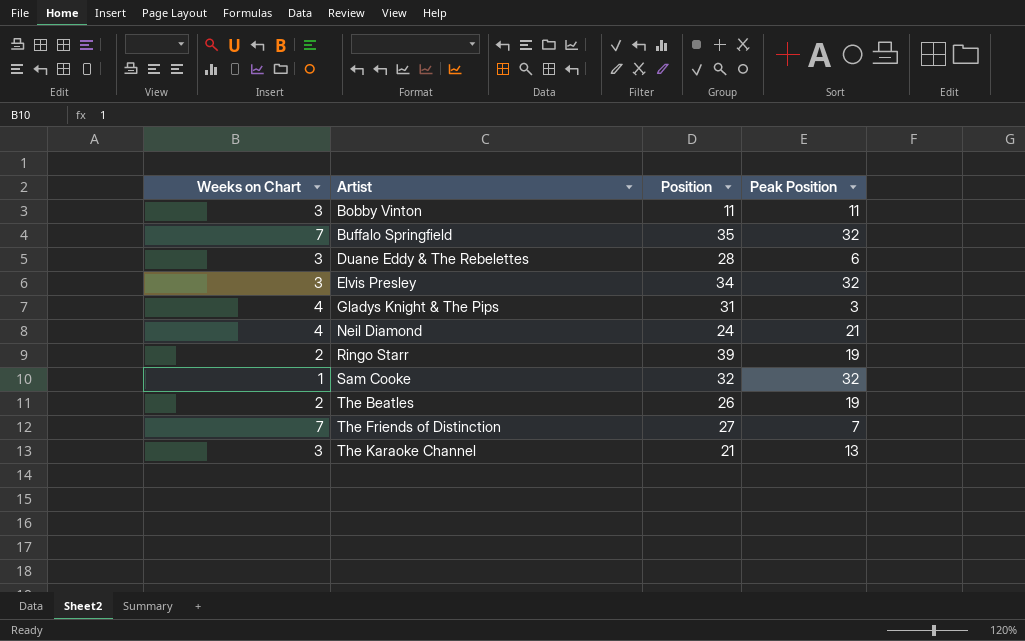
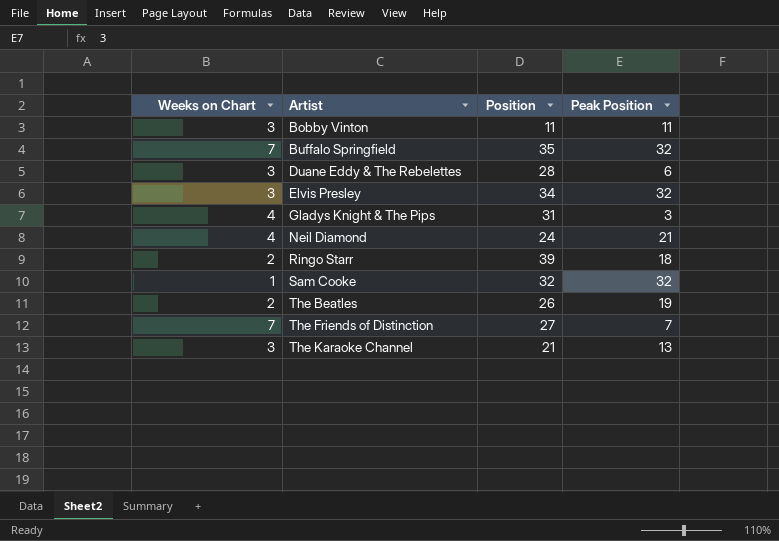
Ringo Starr | Peak Position: 19 -> 18

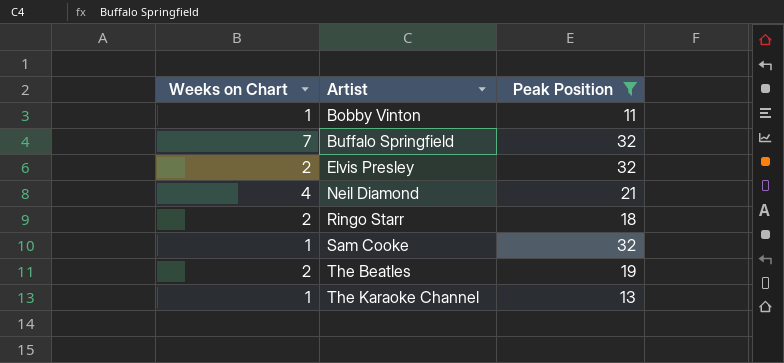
filter: none -> Peak Position >= 11
column Position | position: 3 -> none
Bobby Vinton | Weeks on Chart: 3 -> 1
Elvis Presley | Weeks on Chart: 3 -> 2
The Karaoke Channel | Weeks on Chart: 3 -> 1

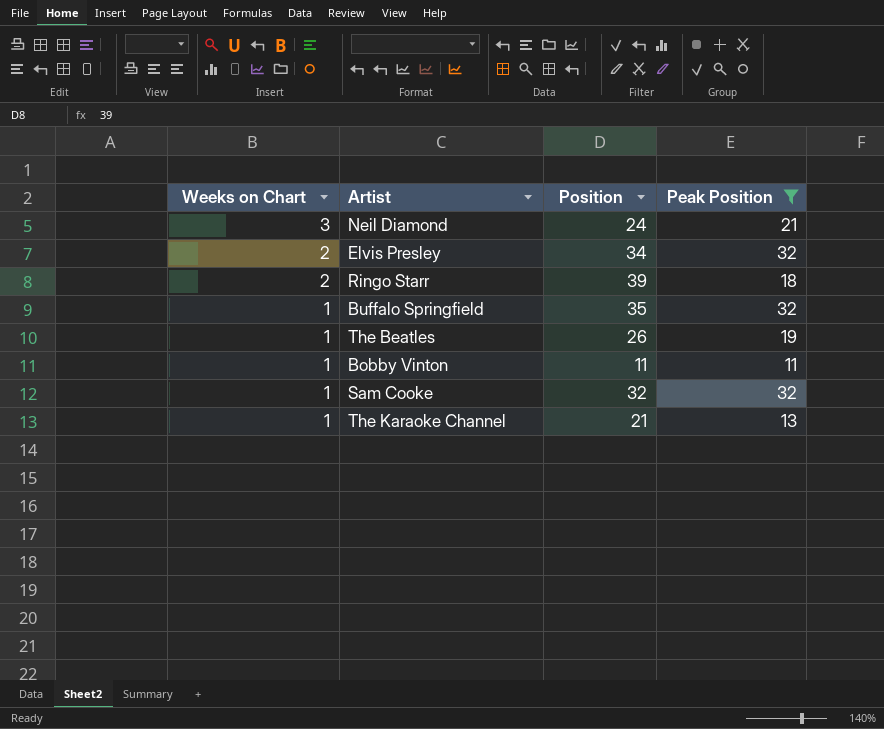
row order: Artist ascending -> Weeks on Chart descending
column Position | position: none -> 3
Neil Diamond | Weeks on Chart: 4 -> 3
Buffalo Springfield | Weeks on Chart: 7 -> 1
The Beatles | Weeks on Chart: 2 -> 1

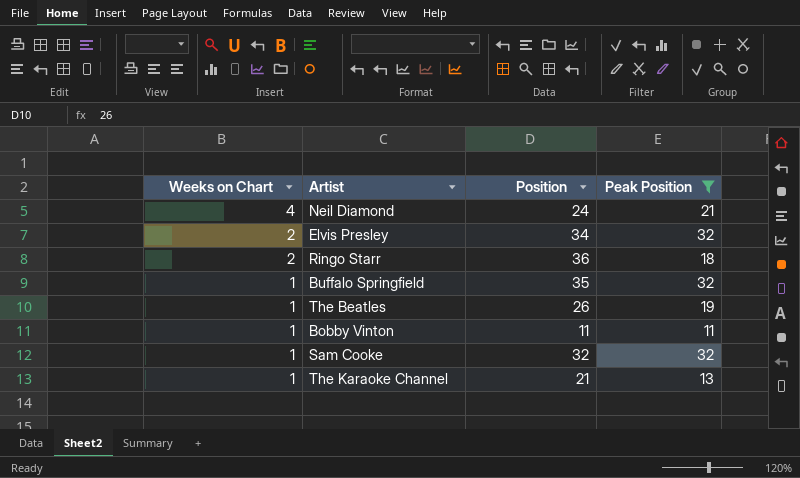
Neil Diamond | Weeks on Chart: 3 -> 4
Ringo Starr | Position: 39 -> 36

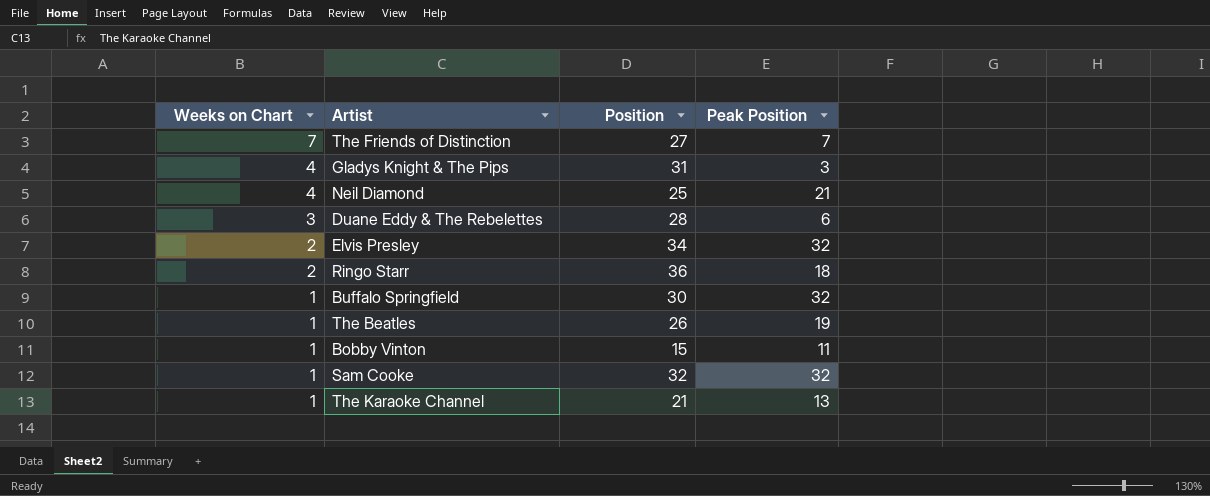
filter: Peak Position >= 11 -> none
Neil Diamond | Position: 24 -> 25
Buffalo Springfield | Position: 35 -> 30
Bobby Vinton | Position: 11 -> 15

